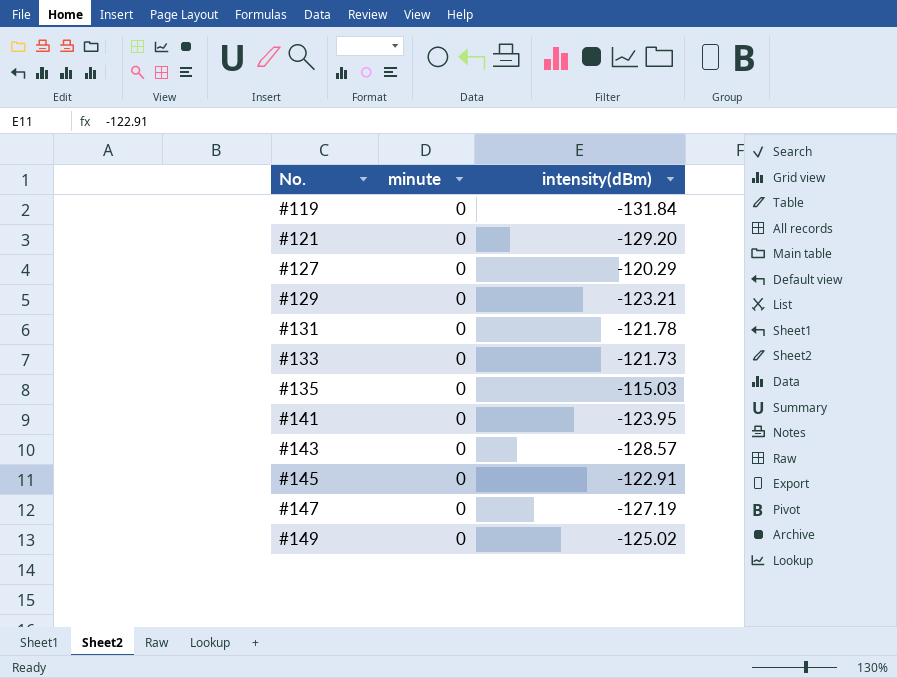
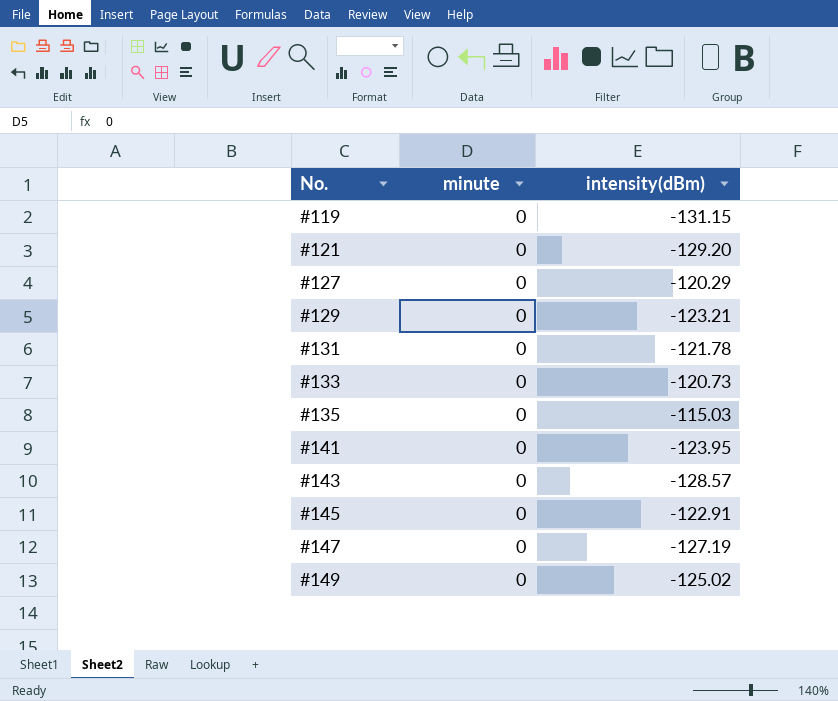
#119 | intensity(dBm): -131.84 -> -131.15
#133 | intensity(dBm): -121.73 -> -120.73

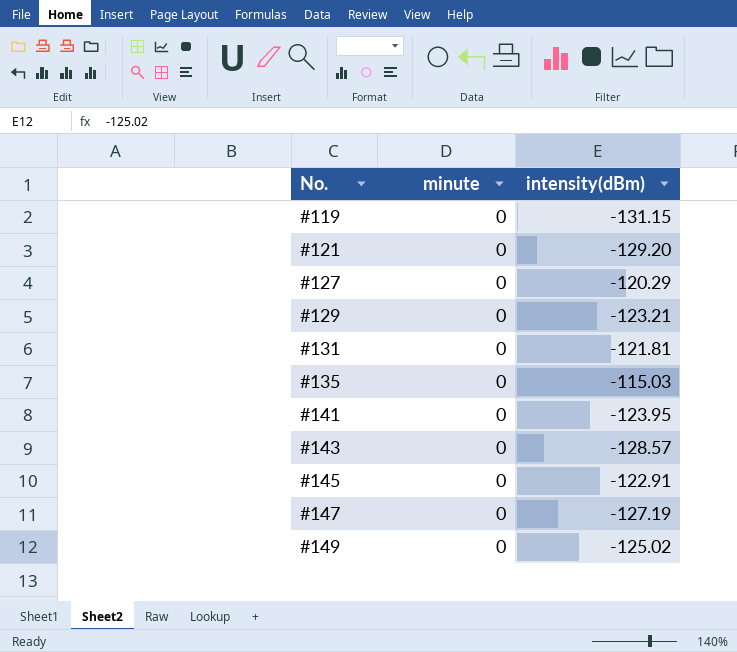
row #133: 0 | -120.73 -> none
#131 | intensity(dBm): -121.78 -> -121.81

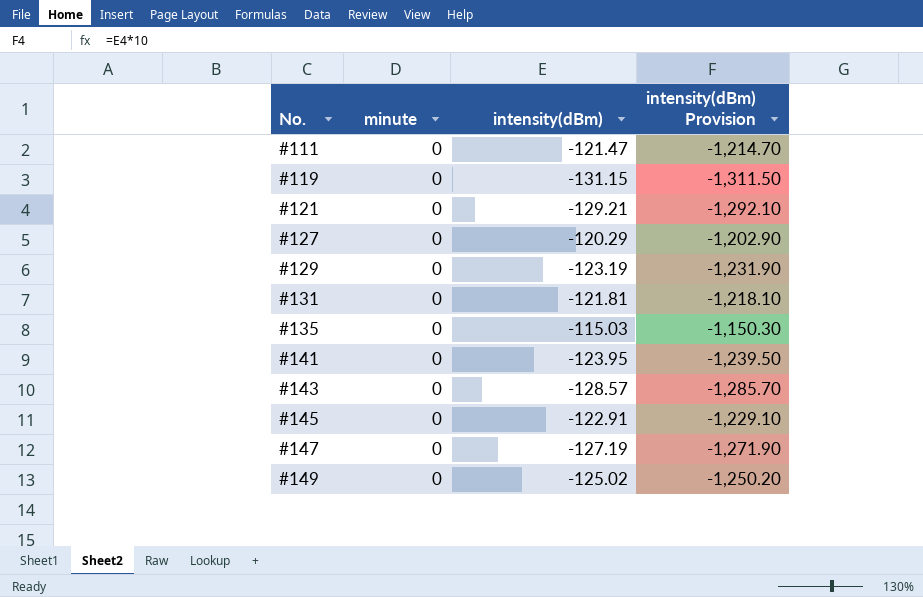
column intensity(dBm) Provision | formula: none -> [intensity(dBm)] * 10
row #111: none -> 0 | -121.47 | -1,214.70
#121 | intensity(dBm): -129.20 -> -129.21
#129 | intensity(dBm): -123.21 -> -123.19

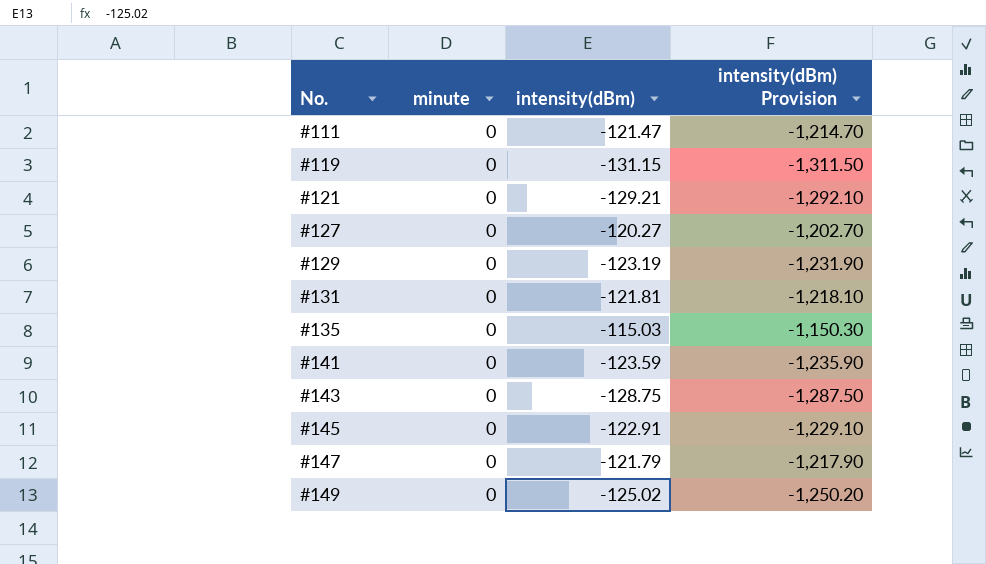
#127 | intensity(dBm): -120.29 -> -120.27
#127 | intensity(dBm) Provision: -1,202.90 -> -1,202.70
#141 | intensity(dBm): -123.95 -> -123.59
#141 | intensity(dBm) Provision: -1,239.50 -> -1,235.90
#143 | intensity(dBm): -128.57 -> -128.75
#143 | intensity(dBm) Provision: -1,285.70 -> -1,287.50
#147 | intensity(dBm): -127.19 -> -121.79
#147 | intensity(dBm) Provision: -1,271.90 -> -1,217.90

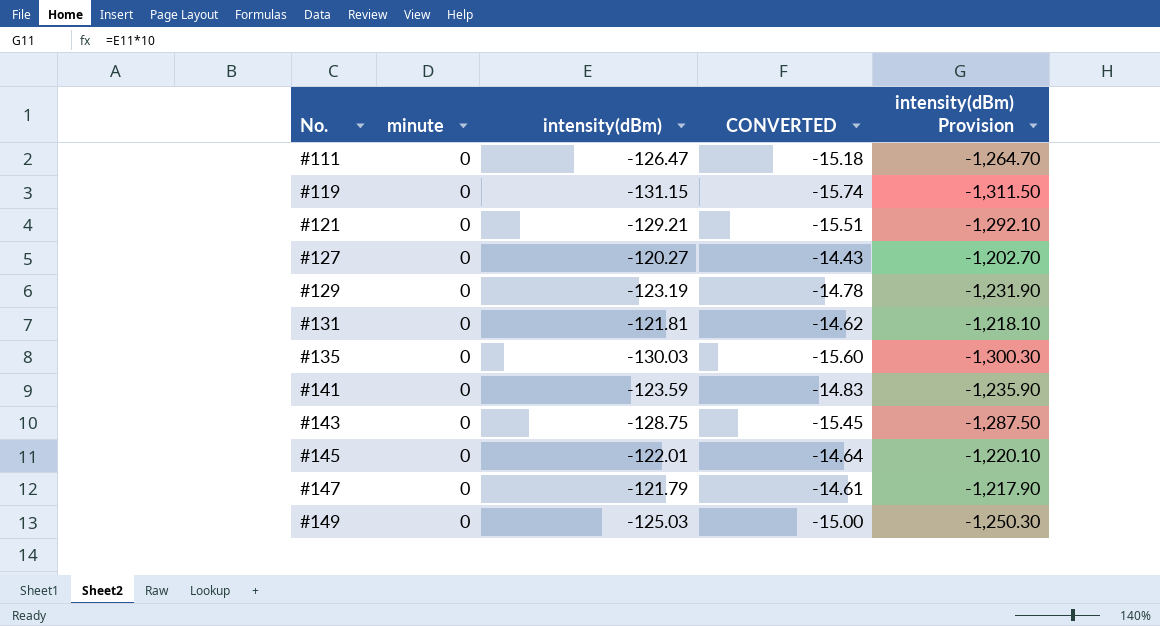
column CONVERTED | formula: none -> [intensity(dBm)] * 0.12
#111 | intensity(dBm): -121.47 -> -126.47
#111 | intensity(dBm) Provision: -1,214.70 -> -1,264.70
#135 | intensity(dBm): -115.03 -> -130.03
#135 | intensity(dBm) Provision: -1,150.30 -> -1,300.30
#145 | intensity(dBm): -122.91 -> -122.01
#145 | intensity(dBm) Provision: -1,229.10 -> -1,220.10
#149 | intensity(dBm): -125.02 -> -125.03
#149 | intensity(dBm) Provision: -1,250.20 -> -1,250.30

